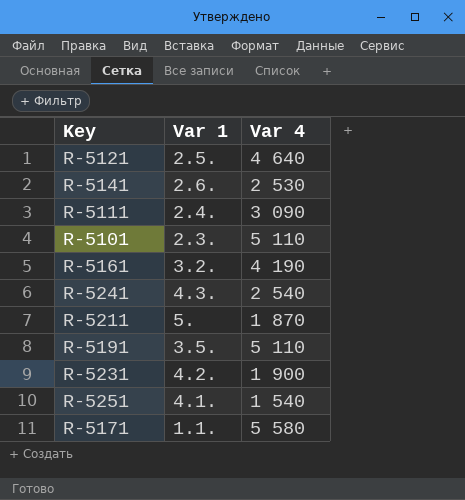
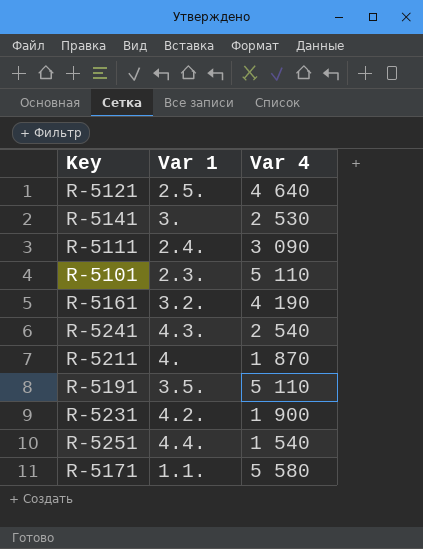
R-5141 | Var 1: 2.6. -> 3.
R-5211 | Var 1: 5. -> 4.
R-5251 | Var 1: 4.1. -> 4.4.

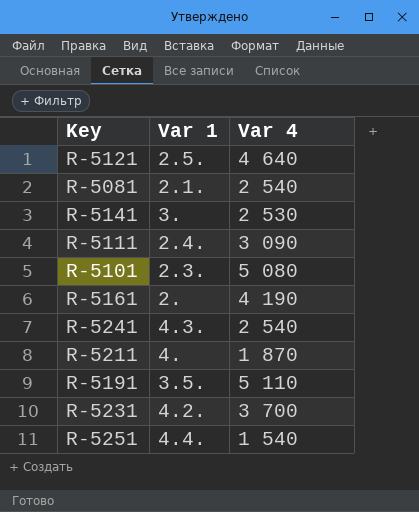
row R-5171: 1.1. | 5 580 -> none
row R-5081: none -> 2.1. | 2 540
R-5101 | Var 4: 5 110 -> 5 080
R-5161 | Var 1: 3.2. -> 2.
R-5231 | Var 4: 1 900 -> 3 700

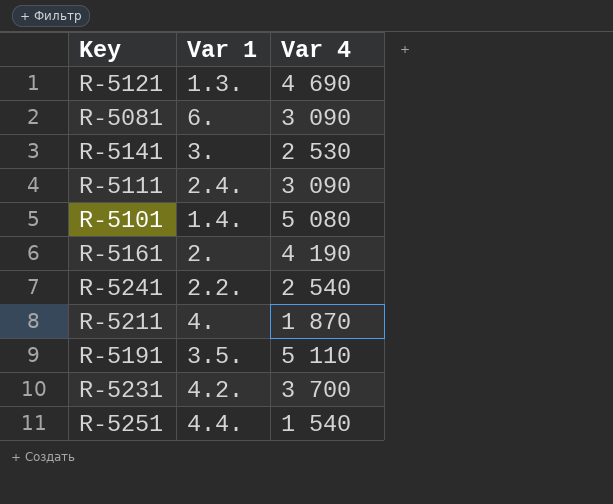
R-5121 | Var 1: 2.5. -> 1.3.
R-5121 | Var 4: 4 640 -> 4 690
R-5081 | Var 1: 2.1. -> 6.
R-5081 | Var 4: 2 540 -> 3 090
R-5101 | Var 1: 2.3. -> 1.4.
R-5241 | Var 1: 4.3. -> 2.2.

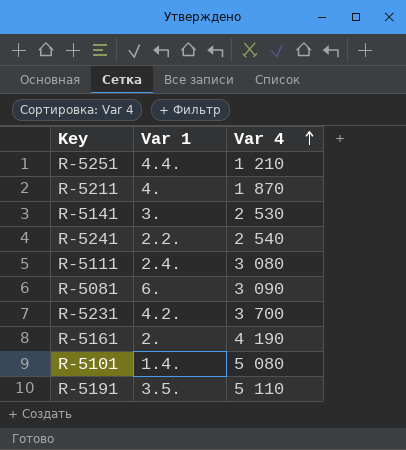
row order: none -> Var 4 ascending
row R-5121: 1.3. | 4 690 -> none
R-5251 | Var 4: 1 540 -> 1 210
R-5111 | Var 4: 3 090 -> 3 080

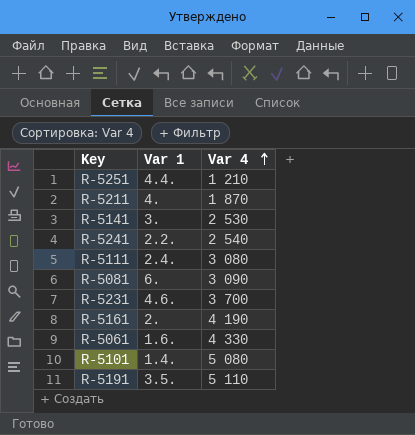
R-5231 | Var 1: 4.2. -> 4.6.
row R-5061: none -> 1.6. | 4 330

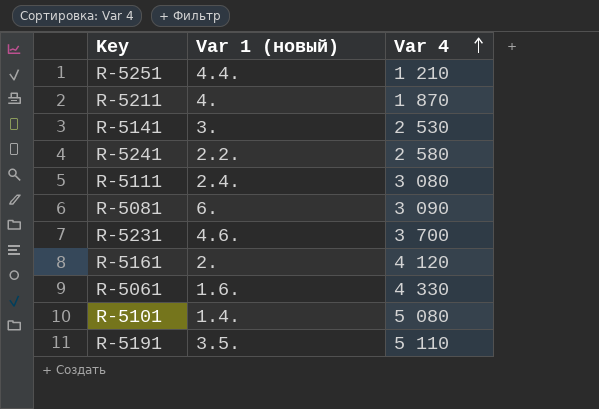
column name: Var 1 -> Var 1 (новый)
R-5241 | Var 4: 2 540 -> 2 580
R-5161 | Var 4: 4 190 -> 4 120

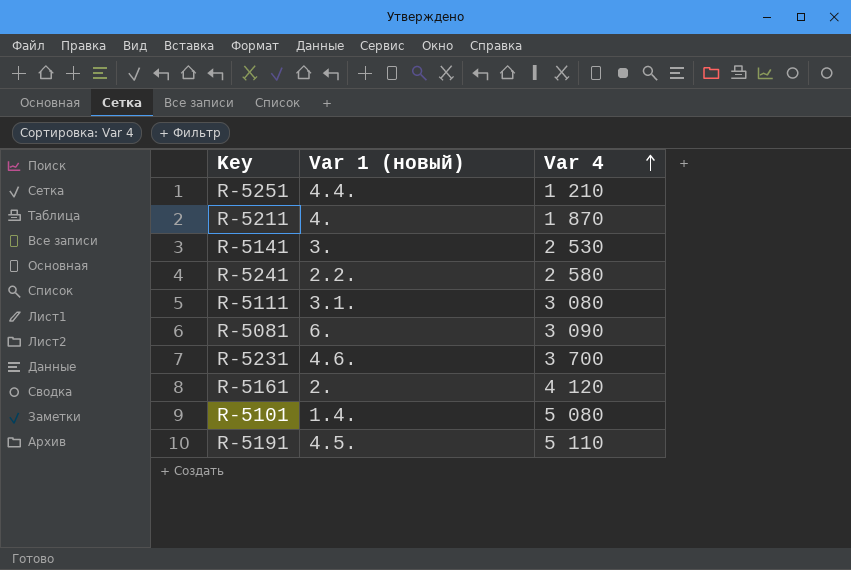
row R-5061: 1.6. | 4 330 -> none
R-5111 | Var 1 (новый): 2.4. -> 3.1.
R-5191 | Var 1 (новый): 3.5. -> 4.5.

